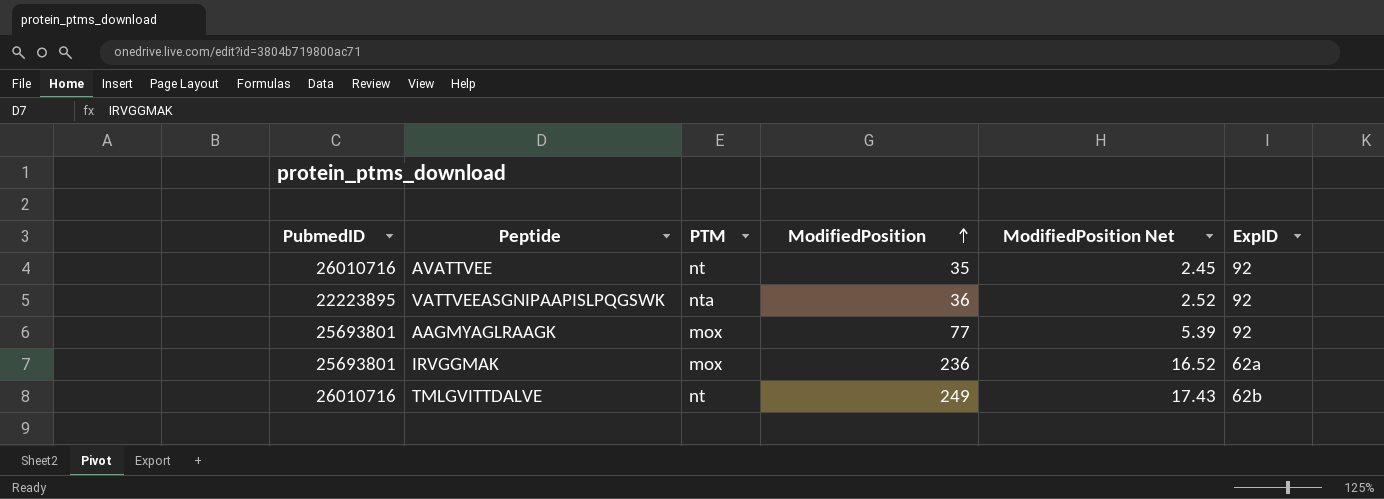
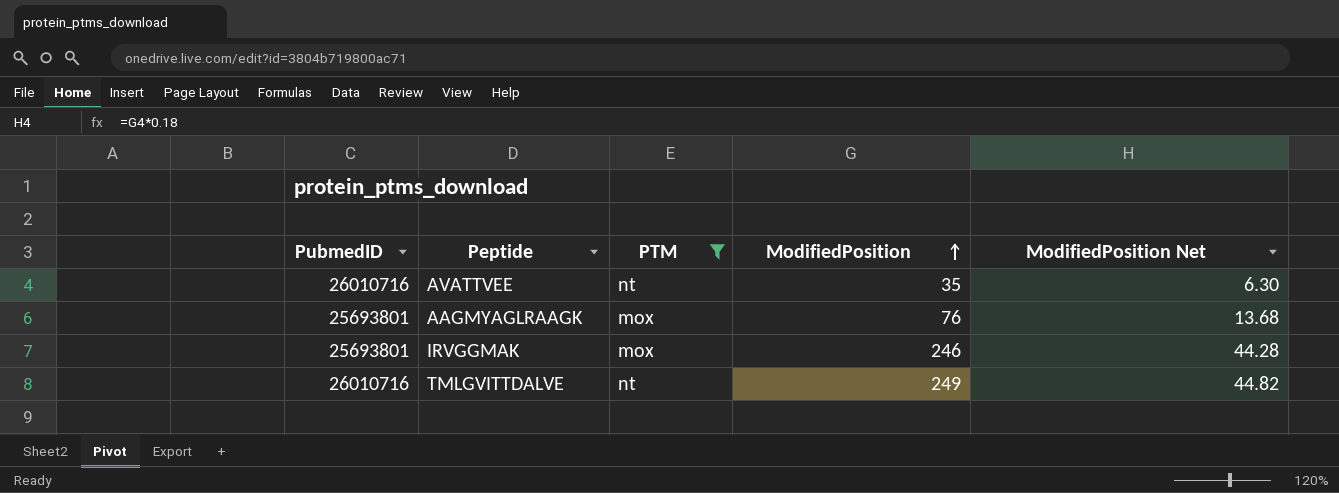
filter: none -> PTM != nta
column ExpID | position: 6 -> none
column ModifiedPosition Net | formula: [ModifiedPosition] * 0.07 -> [ModifiedPosition] * 0.18
AAGMYAGLRAAGK | ModifiedPosition: 77 -> 76
IRVGGMAK | ModifiedPosition: 236 -> 246

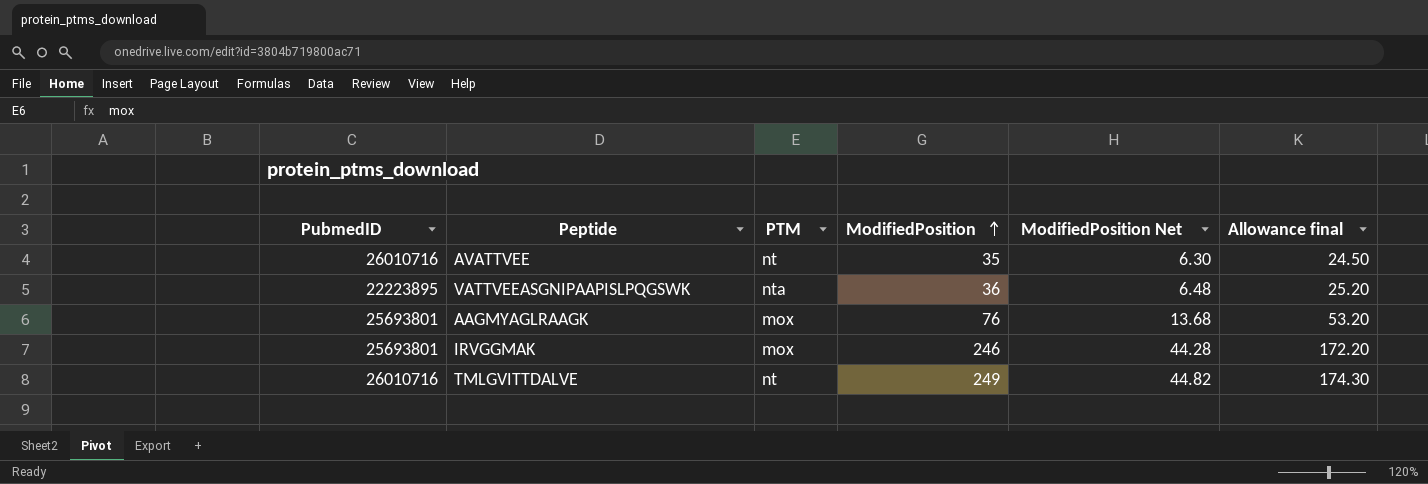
filter: PTM != nta -> none
column Allowance final | formula: none -> [ModifiedPosition] * 0.7

